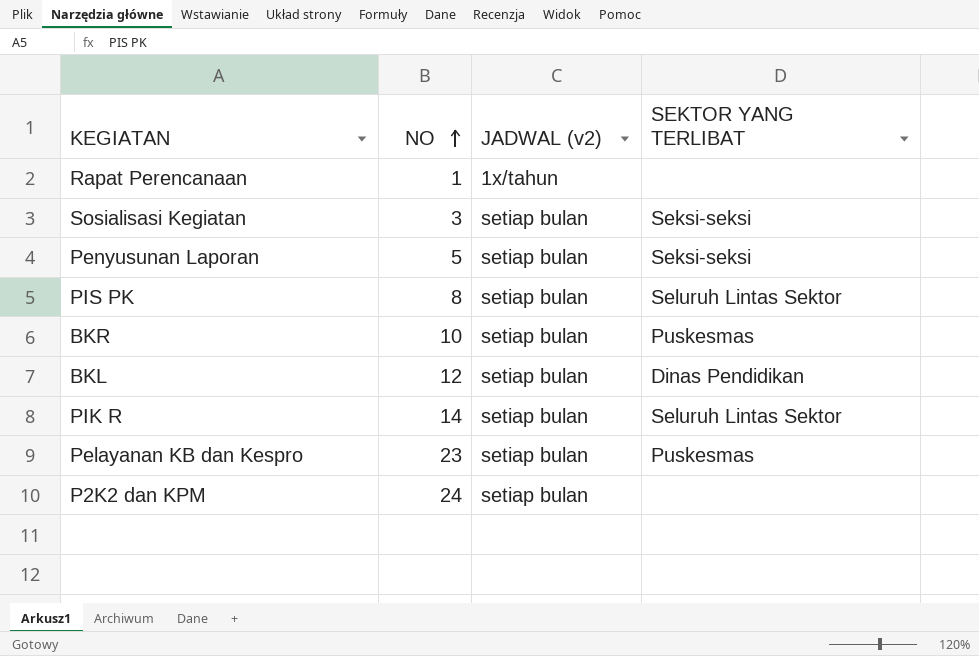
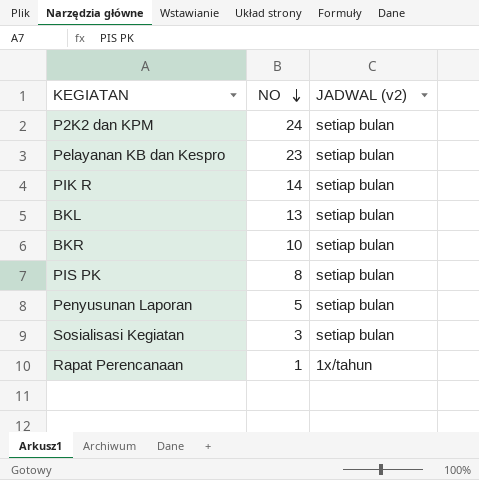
row order: NO ascending -> NO descending
column SEKTOR YANG TERLIBAT | position: 4 -> none
BKL | NO: 12 -> 13

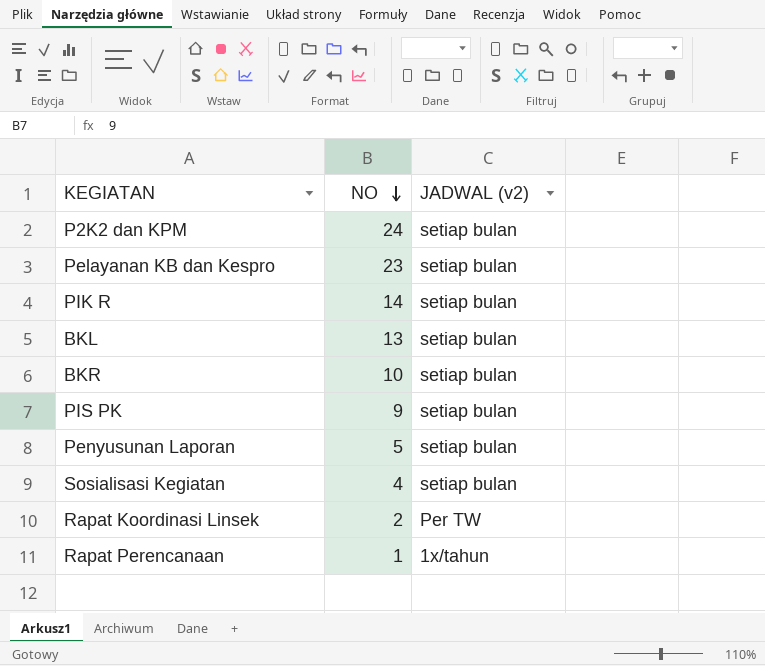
PIS PK | NO: 8 -> 9
Sosialisasi Kegiatan | NO: 3 -> 4
row Rapat Koordinasi Linsek: none -> 2 | Per TW

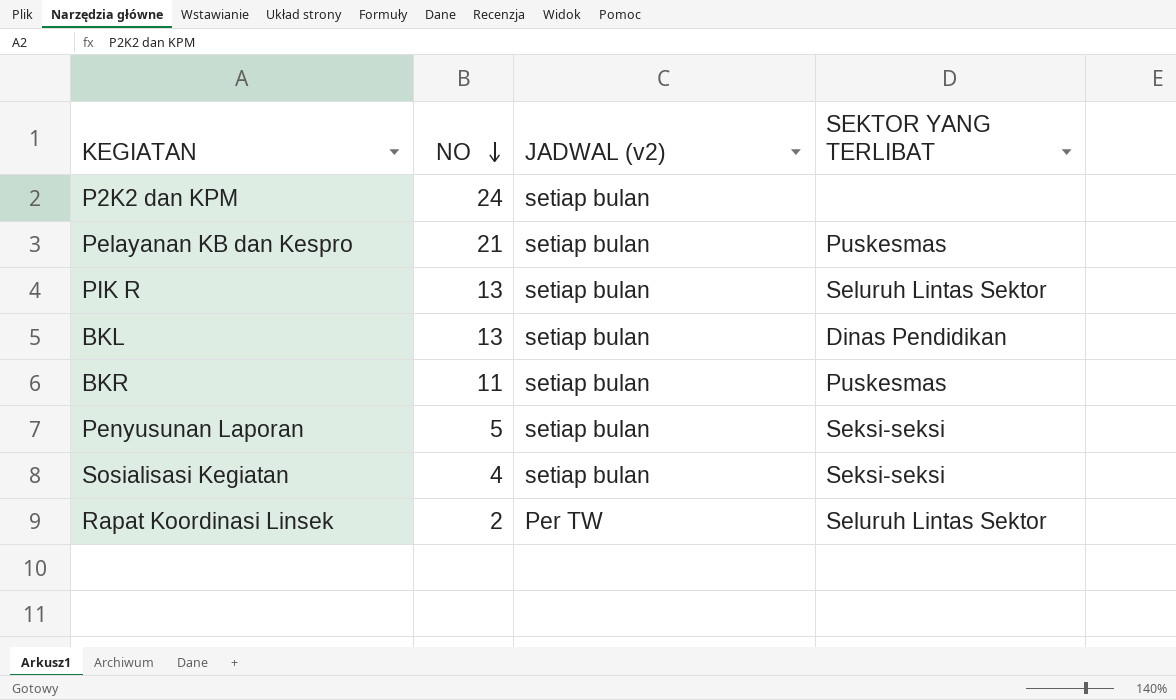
column SEKTOR YANG TERLIBAT | position: none -> 4
row PIS PK: 9 | setiap bulan -> none
row Rapat Perencanaan: 1 | 1x/tahun -> none
Pelayanan KB dan Kespro | NO: 23 -> 21
PIK R | NO: 14 -> 13
BKR | NO: 10 -> 11

